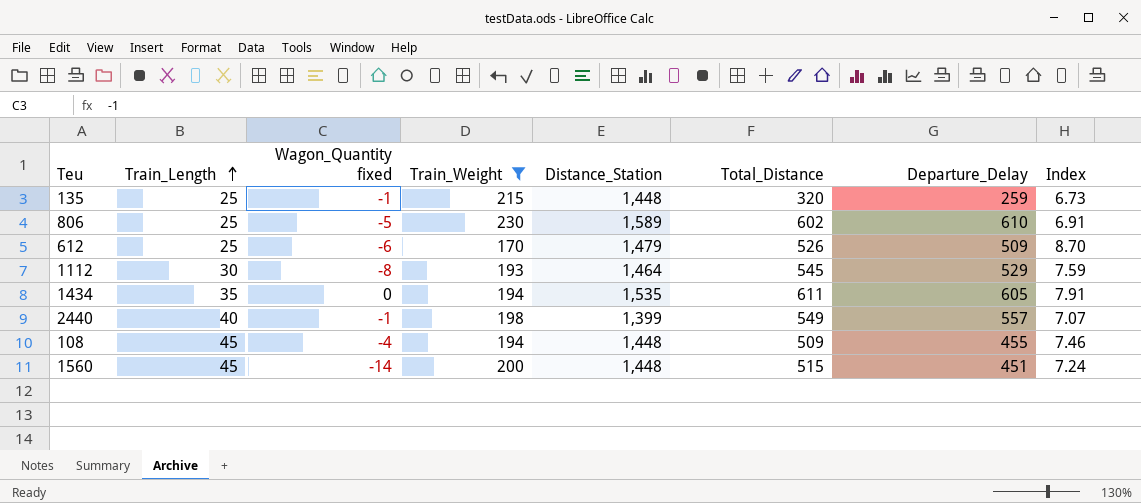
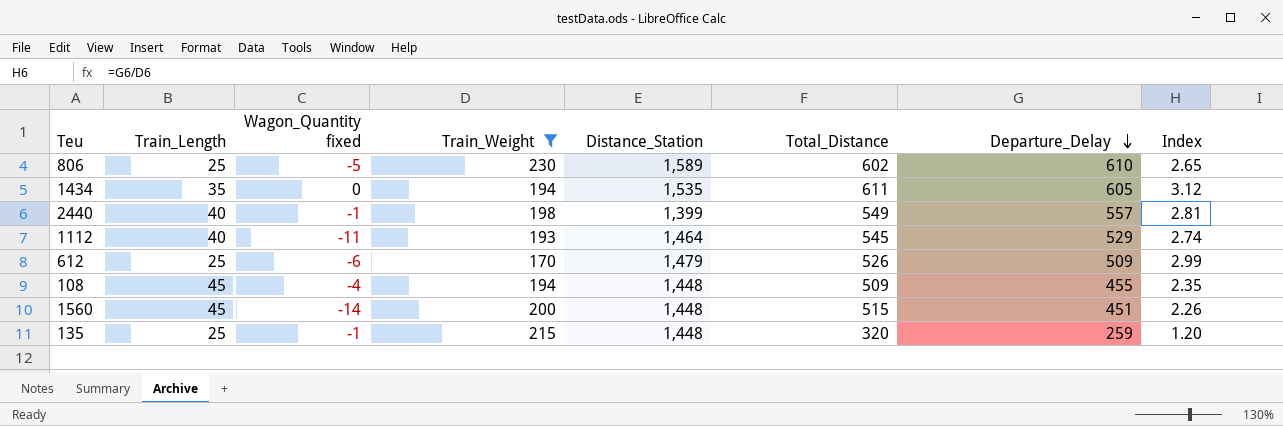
row order: Train_Length ascending -> Departure_Delay descending
column Index | formula: [Distance_Station] / [Train_Weight] -> [Departure_Delay] / [Train_Weight]
1112 | Train_Length: 30 -> 40
1112 | Wagon_Quantity fixed: -8 -> -11

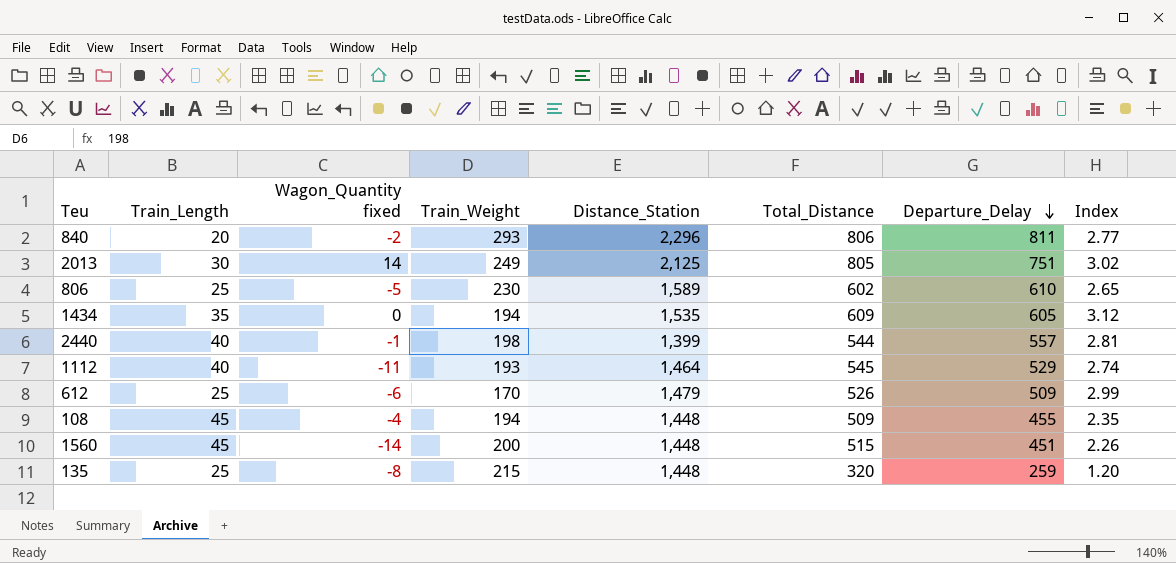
filter: Train_Weight <= 230 -> none
1434 | Total_Distance: 611 -> 609
2440 | Total_Distance: 549 -> 544
135 | Wagon_Quantity fixed: -1 -> -8

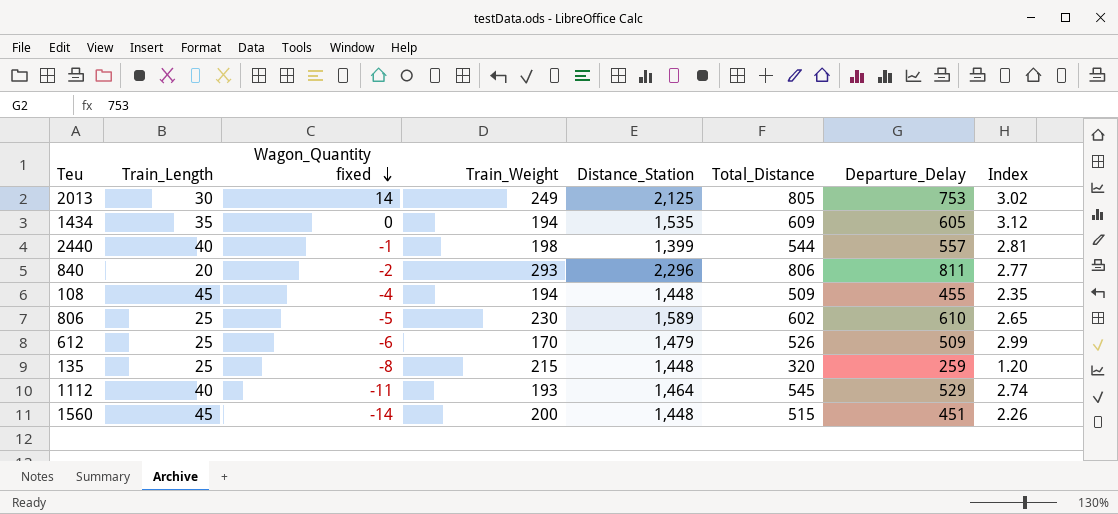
row order: Departure_Delay descending -> Wagon_Quantity fixed descending
2013 | Departure_Delay: 751 -> 753

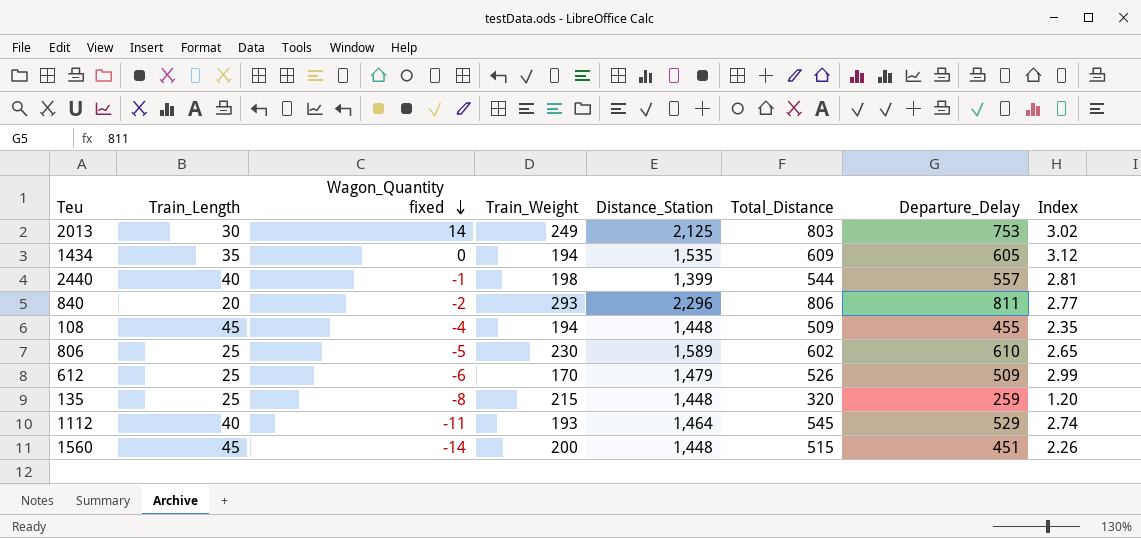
2013 | Total_Distance: 805 -> 803

